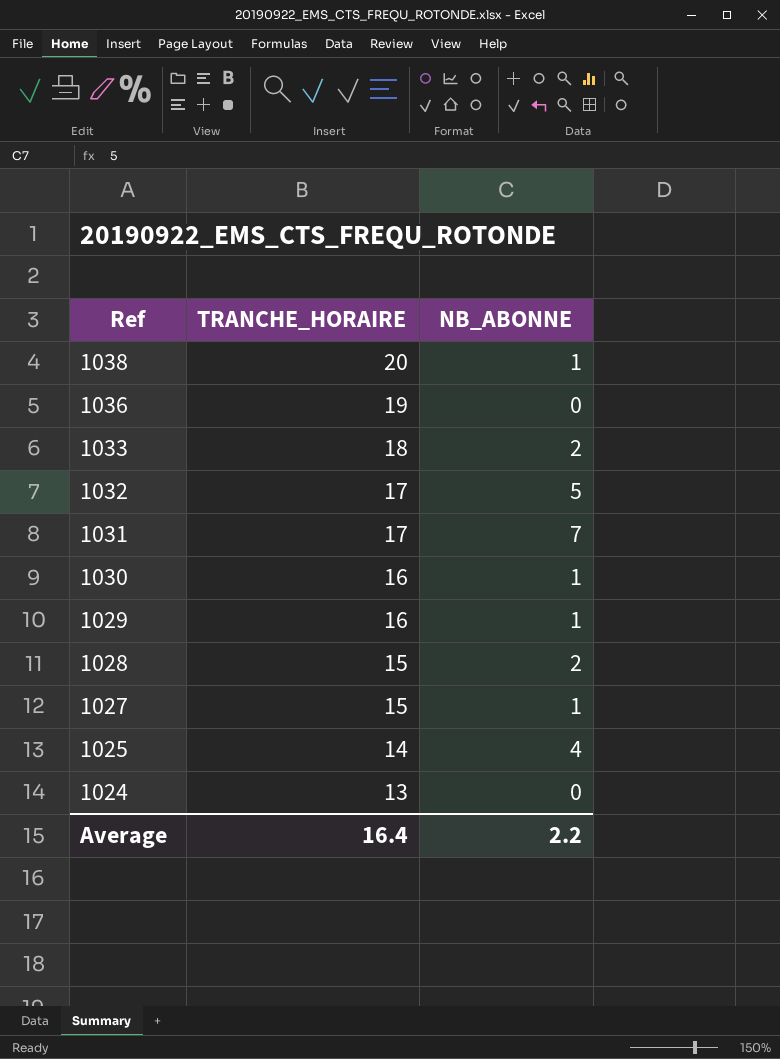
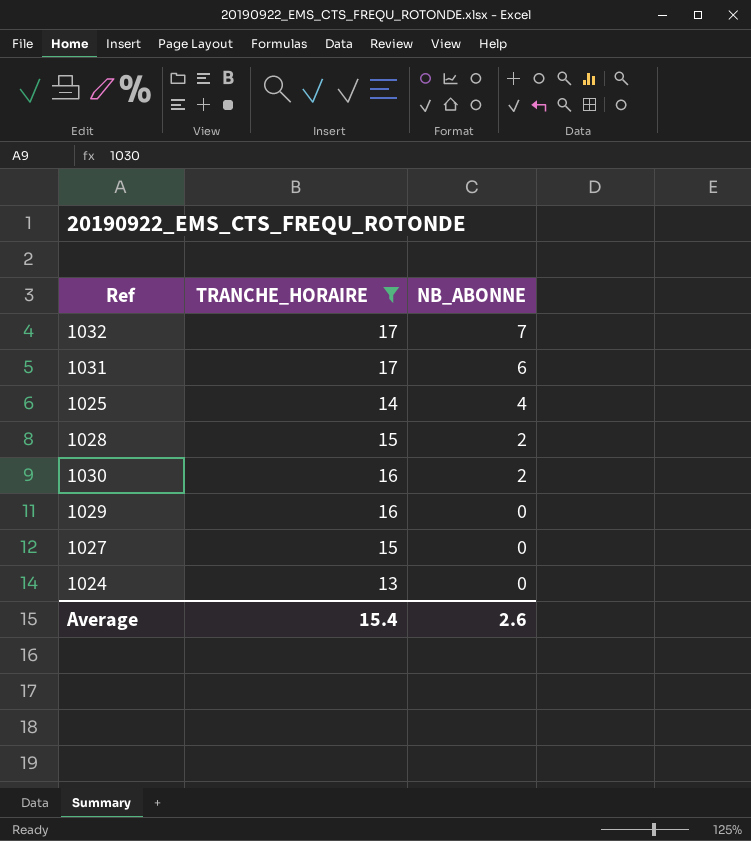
filter: none -> TRANCHE_HORAIRE <= 17
row order: Ref descending -> NB_ABONNE descending
1032 | NB_ABONNE: 5 -> 7
1031 | NB_ABONNE: 7 -> 6
1030 | NB_ABONNE: 1 -> 2
1029 | NB_ABONNE: 1 -> 0
1027 | NB_ABONNE: 1 -> 0
Average | TRANCHE_HORAIRE: 16.4 -> 15.4
Average | NB_ABONNE: 2.2 -> 2.6

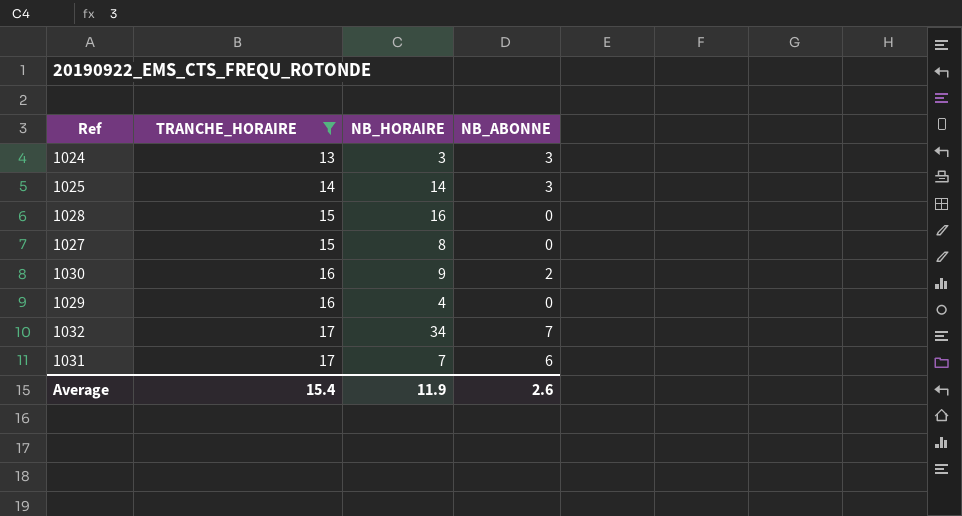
row order: NB_ABONNE descending -> TRANCHE_HORAIRE ascending
column NB_HORAIRE | position: none -> 3
1024 | NB_ABONNE: 0 -> 3
1025 | NB_ABONNE: 4 -> 3
1028 | NB_ABONNE: 2 -> 0

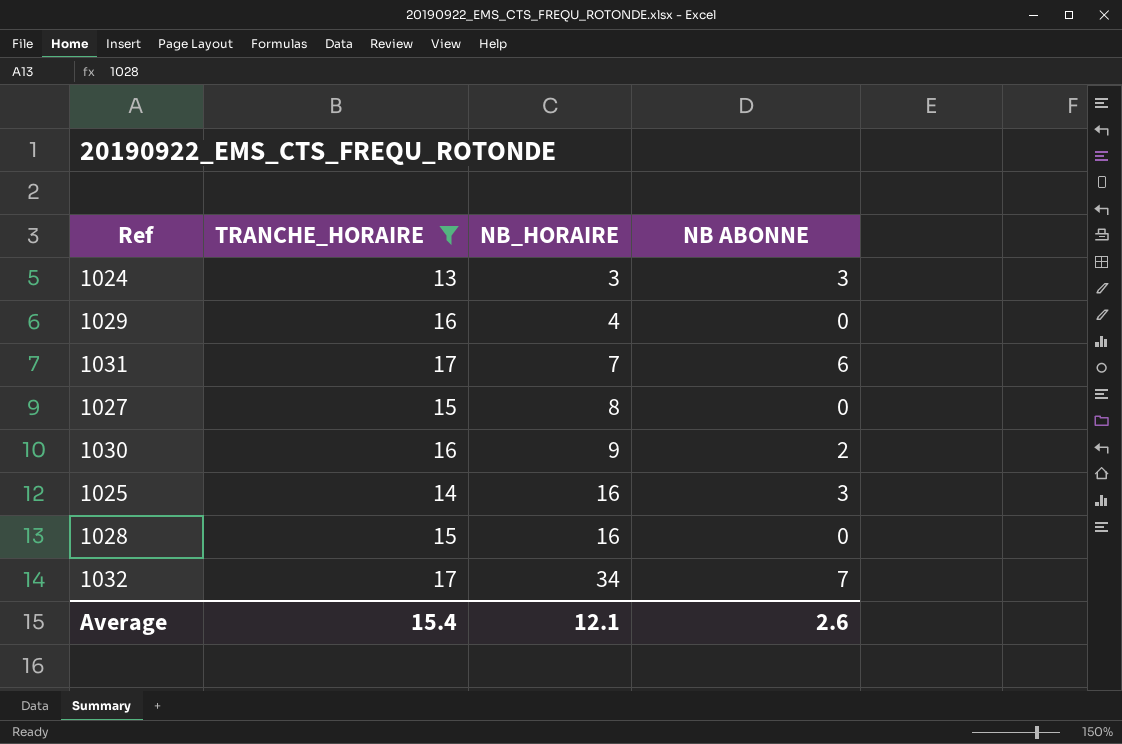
row order: TRANCHE_HORAIRE ascending -> NB_HORAIRE ascending
column name: NB_ABONNE -> NB ABONNE
1025 | NB_HORAIRE: 14 -> 16
Average | NB_HORAIRE: 11.9 -> 12.1

